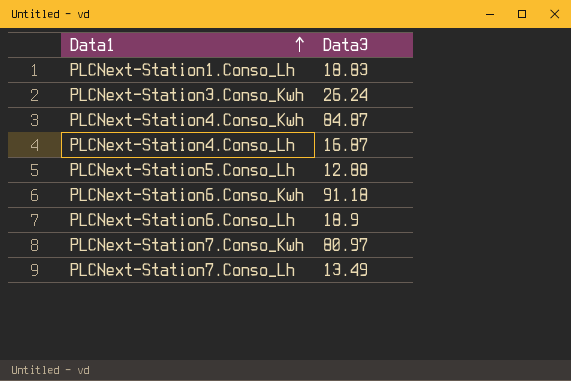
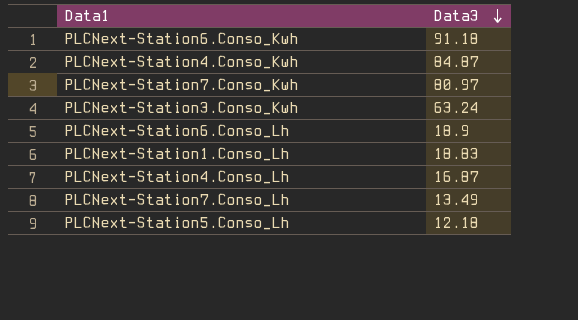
row order: Data1 ascending -> Data3 descending
PLCNext-Station3.Conso_Kwh | Data3: 26.24 -> 63.24
PLCNext-Station5.Conso_Lh | Data3: 12.88 -> 12.18

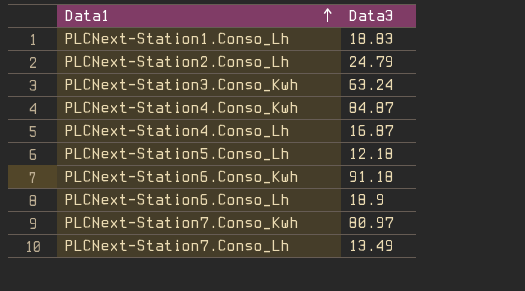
row order: Data3 descending -> Data1 ascending
row PLCNext-Station2.Conso_Lh: none -> 24.79

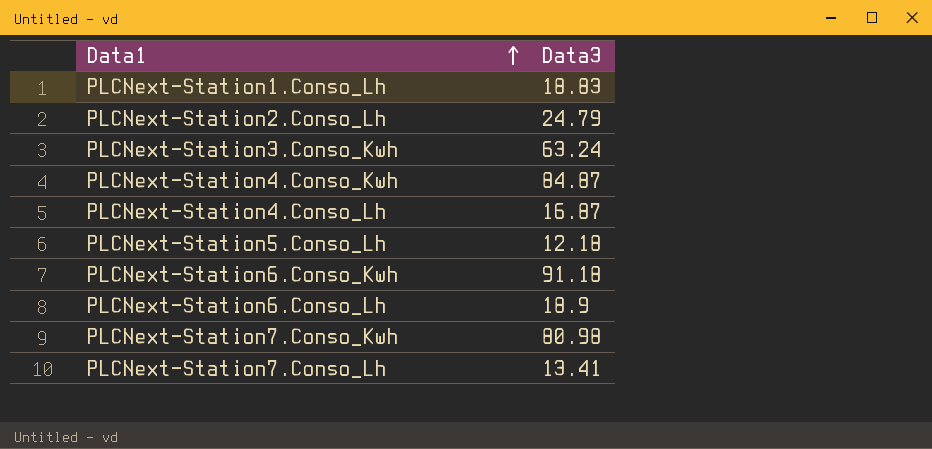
PLCNext-Station7.Conso_Kwh | Data3: 80.97 -> 80.98
PLCNext-Station7.Conso_Lh | Data3: 13.49 -> 13.41

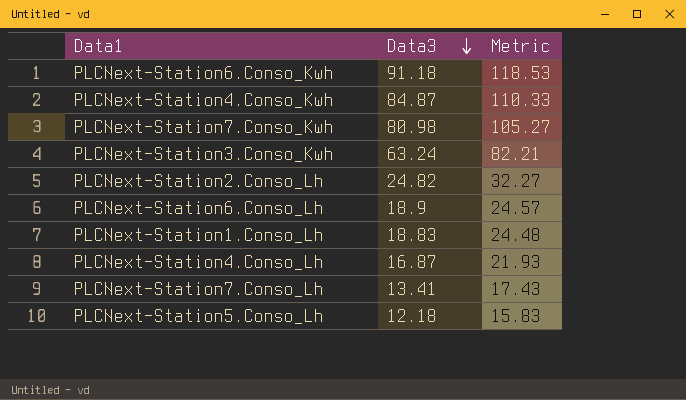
row order: Data1 ascending -> Data3 descending
column Metric | formula: none -> [Data3] * 1.3
PLCNext-Station2.Conso_Lh | Data3: 24.79 -> 24.82

